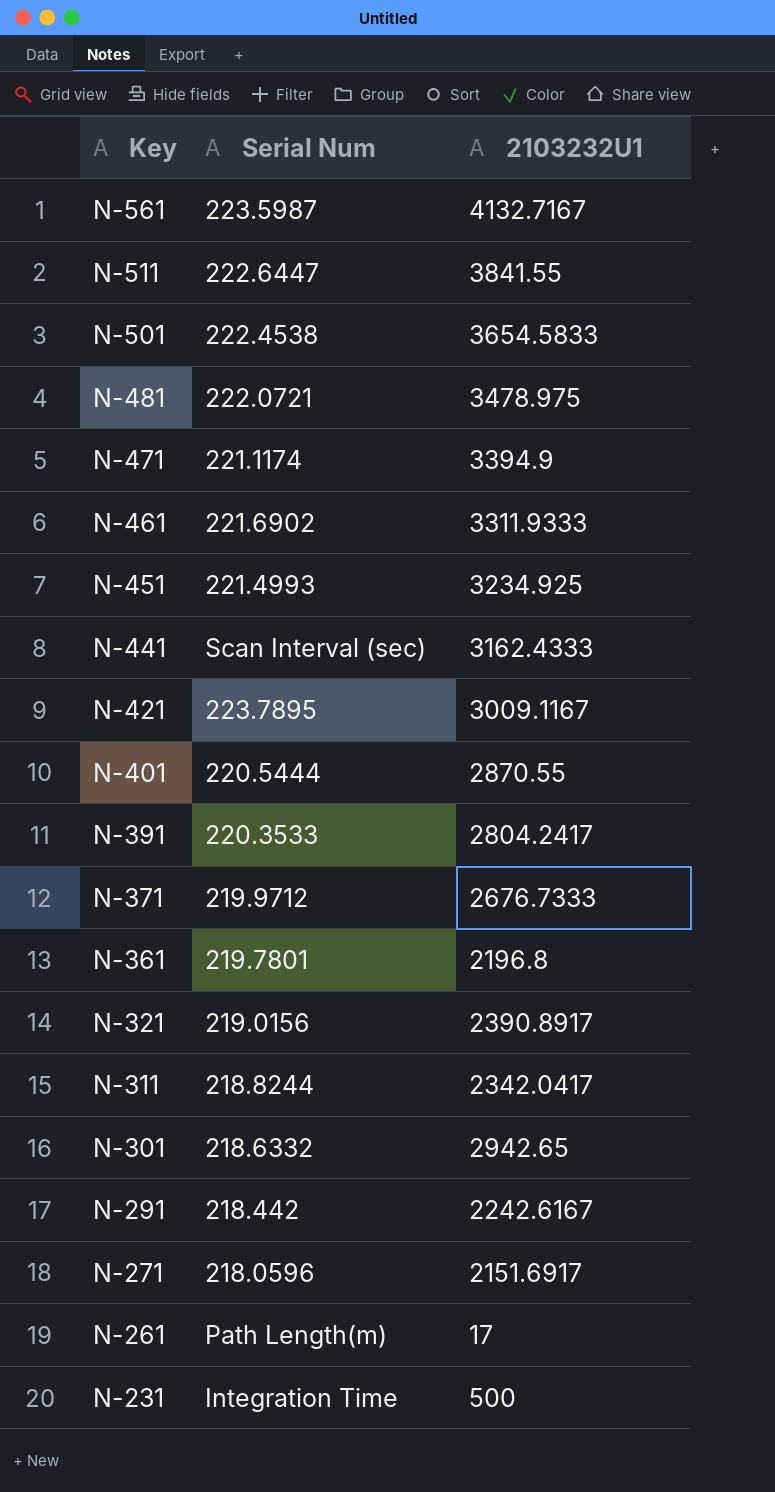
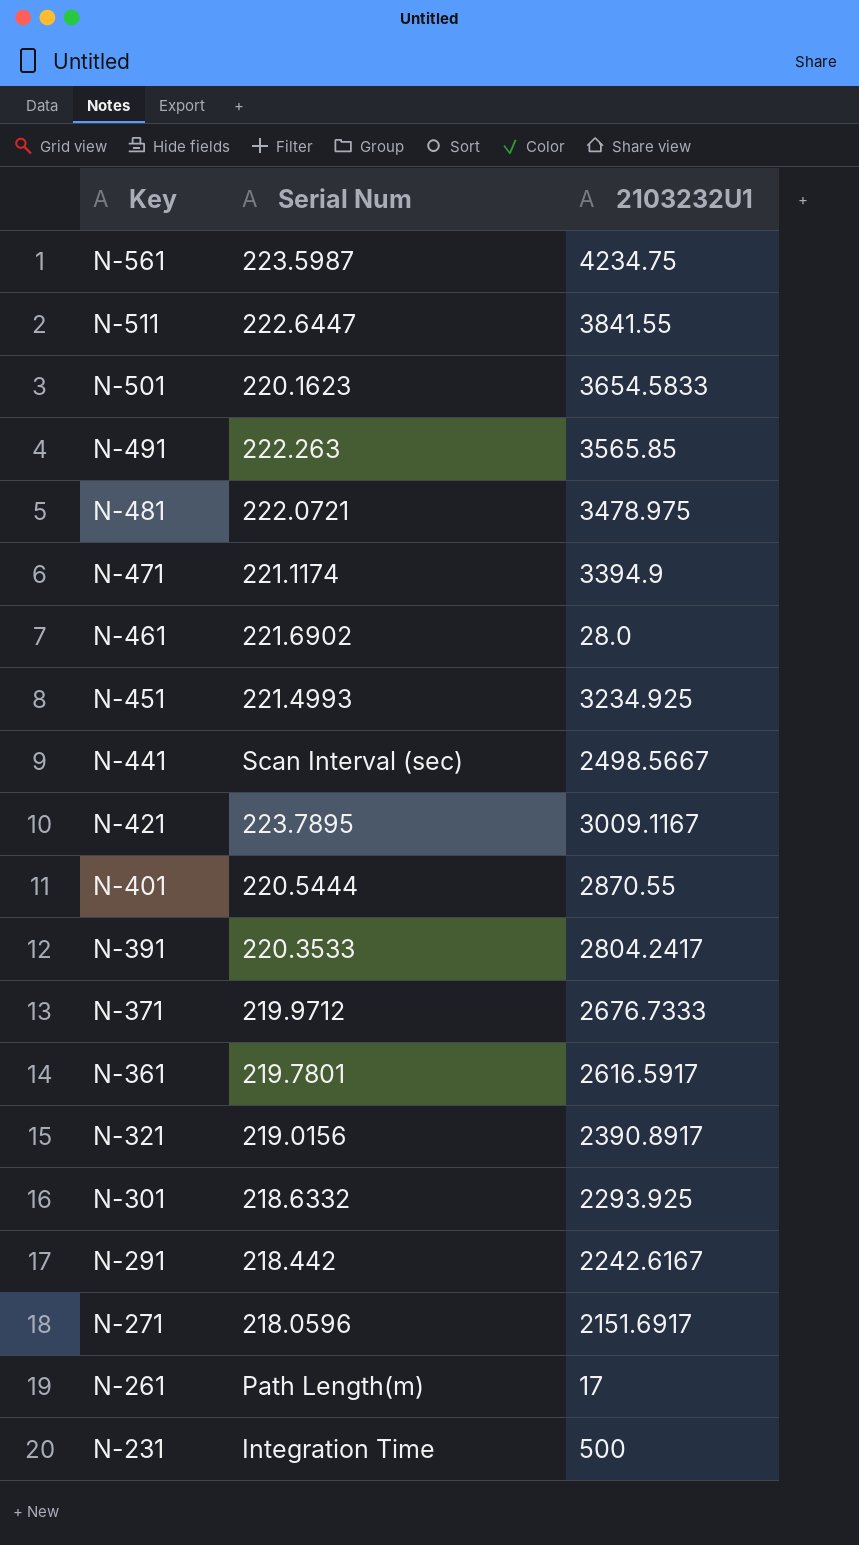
row N-311: 218.8244 | 2342.0417 -> none
N-561 | 2103232U1: 4132.7167 -> 4234.75
N-501 | Serial Num: 222.4538 -> 220.1623
row N-491: none -> 222.263 | 3565.85
N-461 | 2103232U1: 3311.9333 -> 28.0
N-441 | 2103232U1: 3162.4333 -> 2498.5667
N-361 | 2103232U1: 2196.8 -> 2616.5917
N-301 | 2103232U1: 2942.65 -> 2293.925

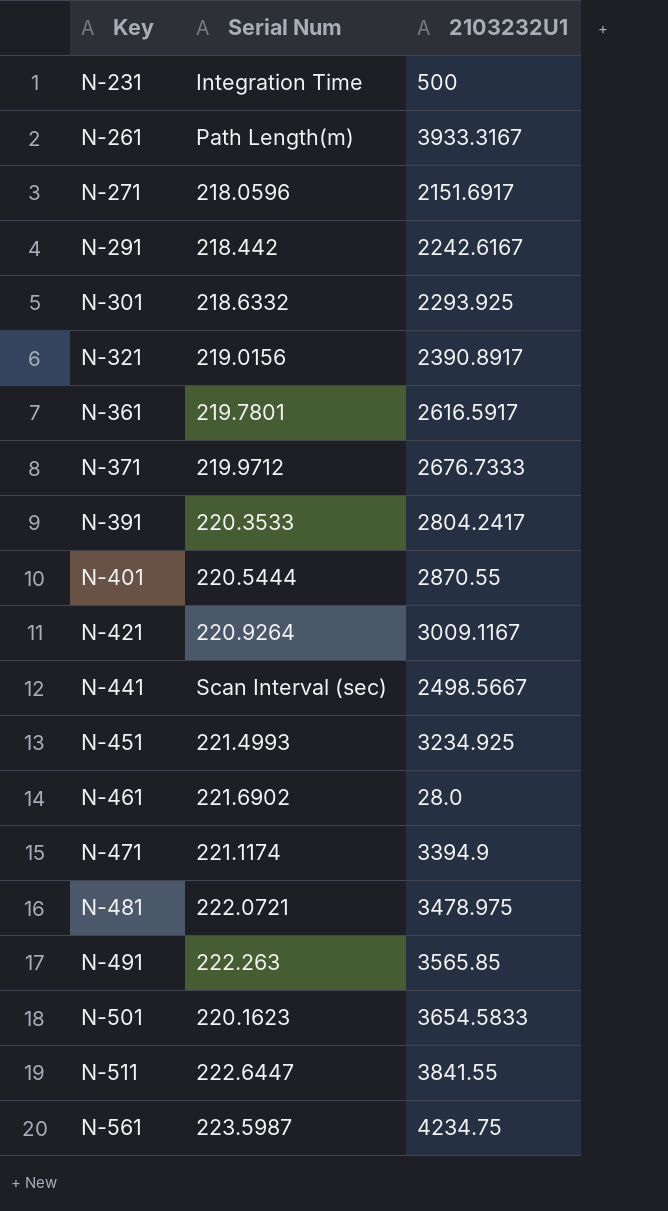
row order: Key descending -> Key ascending
N-261 | 2103232U1: 17 -> 3933.3167
N-421 | Serial Num: 223.7895 -> 220.9264

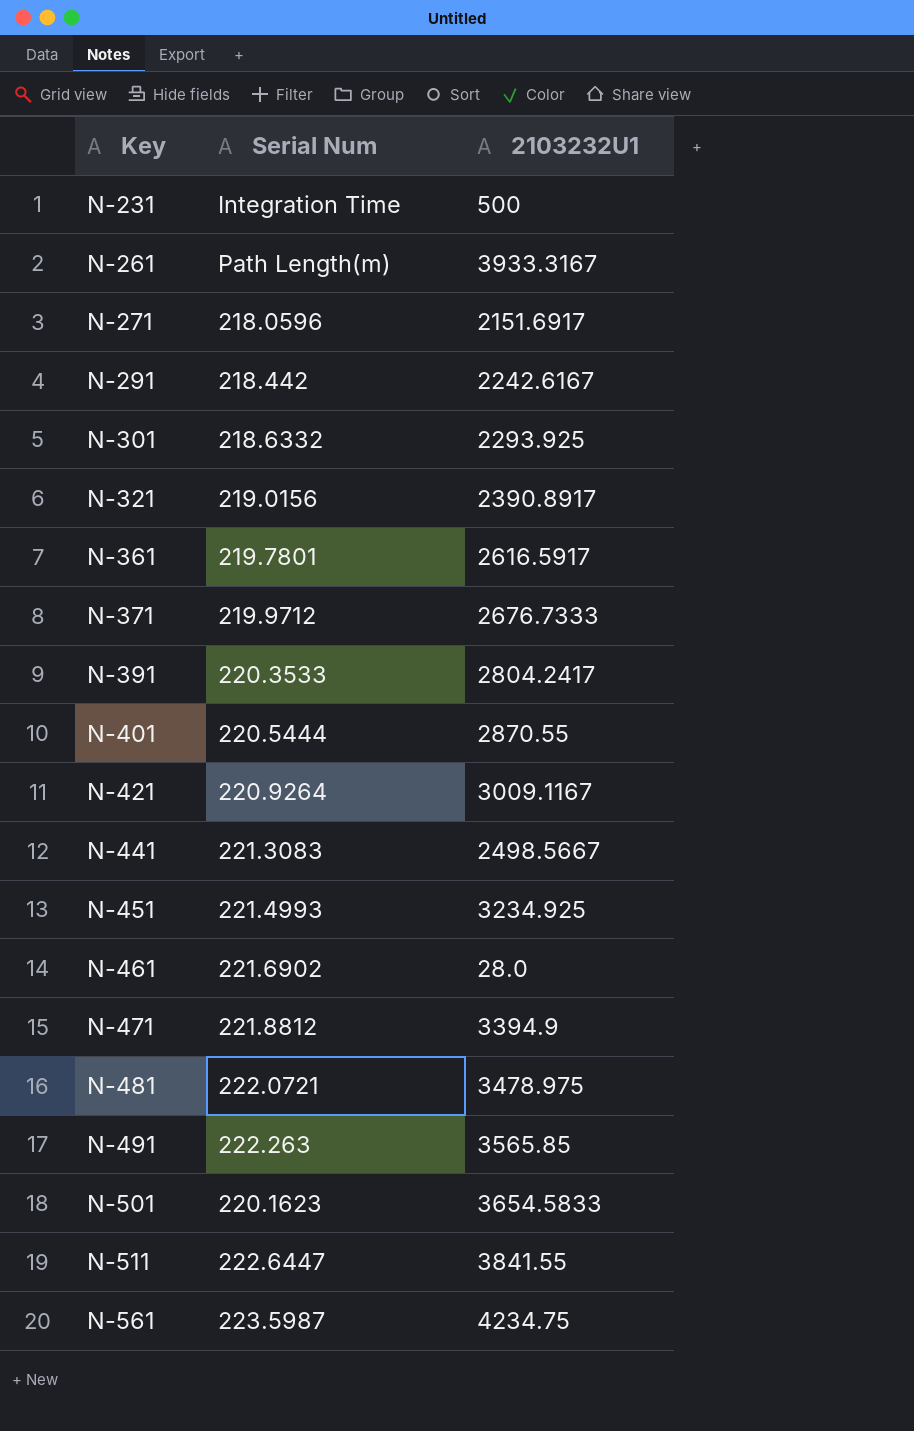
N-441 | Serial Num: Scan Interval (sec) -> 221.3083
N-471 | Serial Num: 221.1174 -> 221.8812

